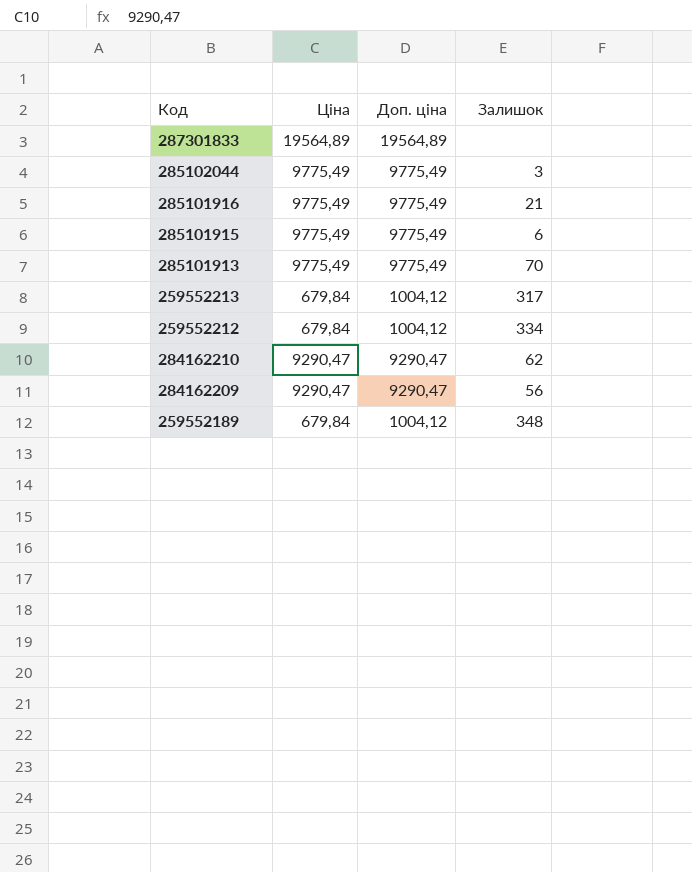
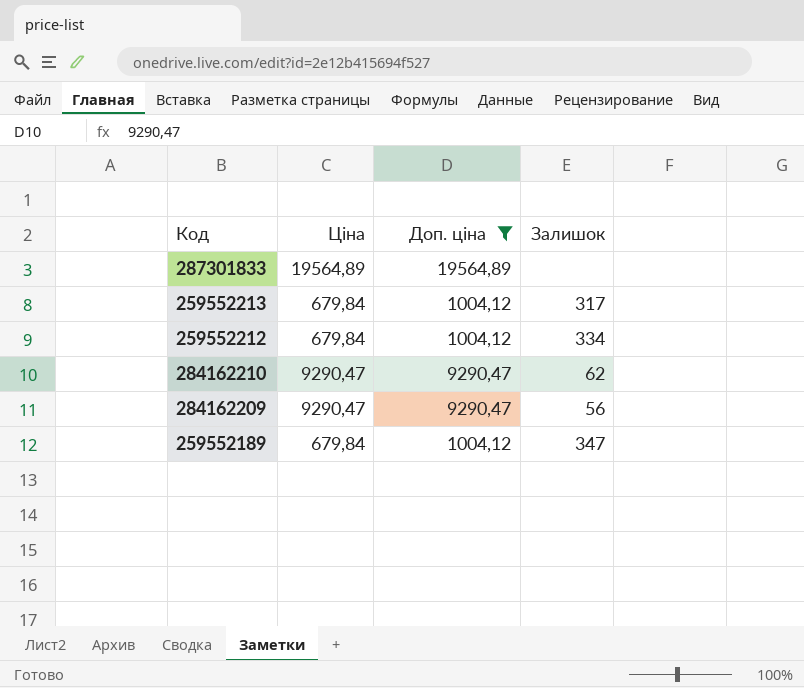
filter: none -> Доп. ціна != 9775,49
259552189 | Залишок: 348 -> 347

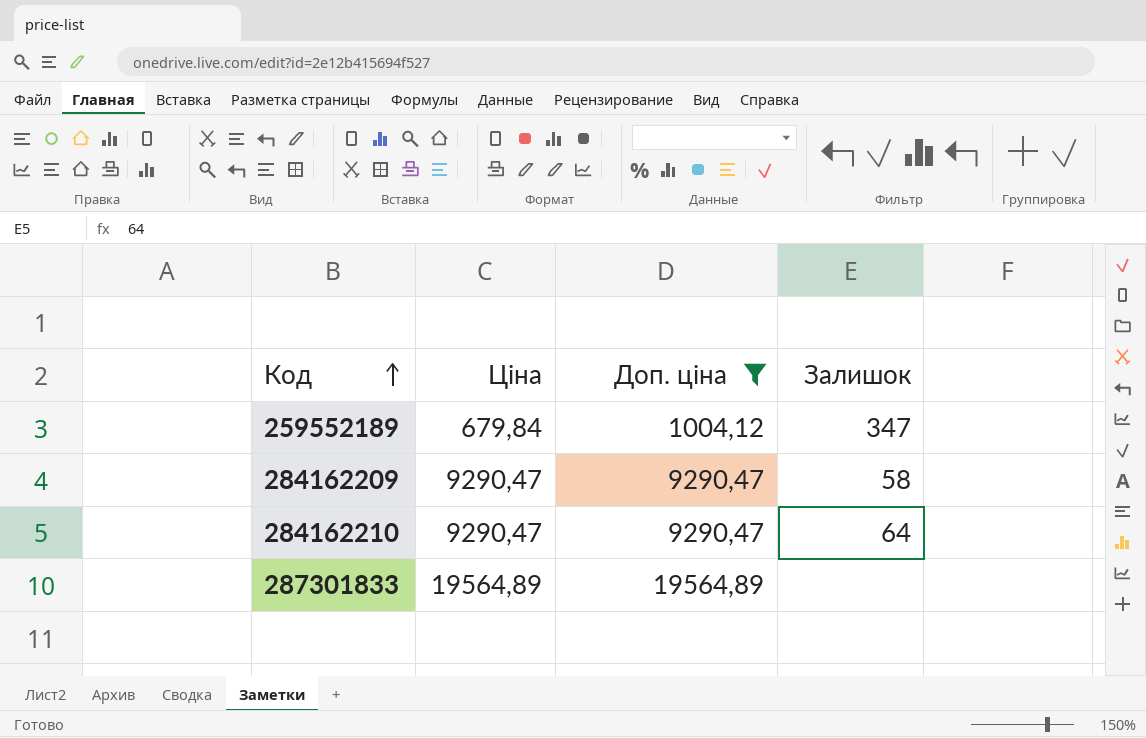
row order: none -> Код ascending
row 259552213: 679,84 | 1004,12 | 317 -> none
row 259552212: 679,84 | 1004,12 | 334 -> none
284162209 | Залишок: 56 -> 58
284162210 | Залишок: 62 -> 64

